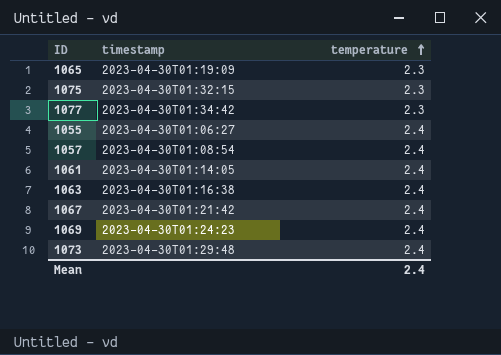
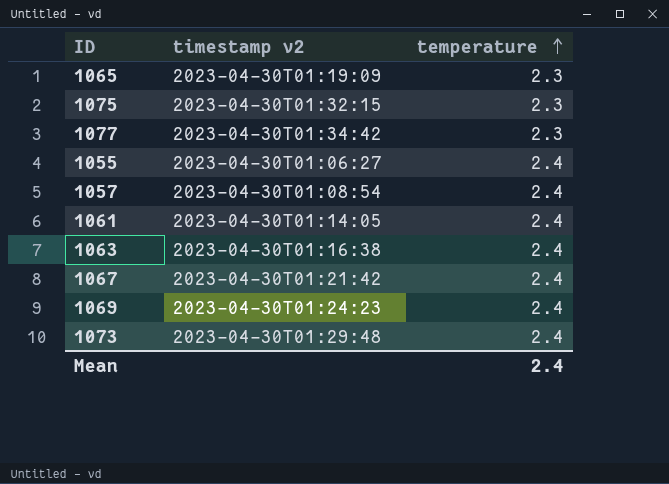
column name: timestamp -> timestamp v2

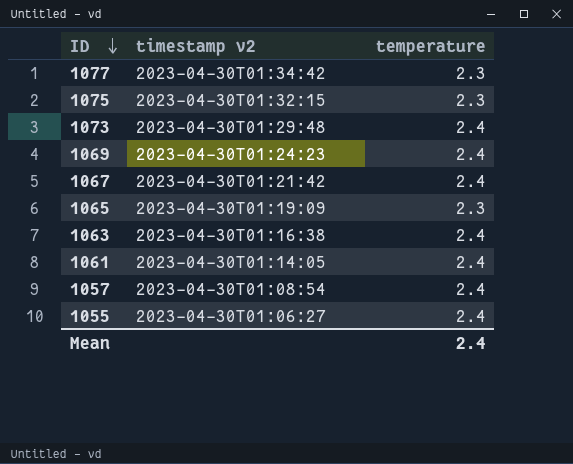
row order: temperature ascending -> ID descending

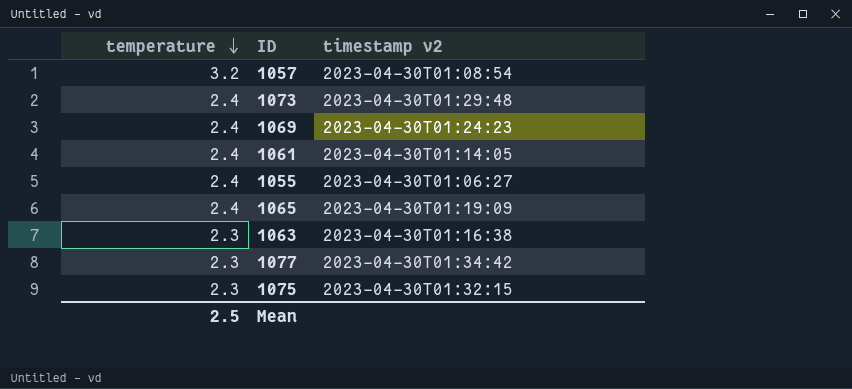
row order: ID descending -> temperature descending
column temperature | position: 3 -> 1
row 1067: 2023-04-30T01:21:42 | 2.4 -> none
1057 | temperature: 2.4 -> 3.2
1065 | temperature: 2.3 -> 2.4
1063 | temperature: 2.4 -> 2.3
Mean | temperature: 2.4 -> 2.5

